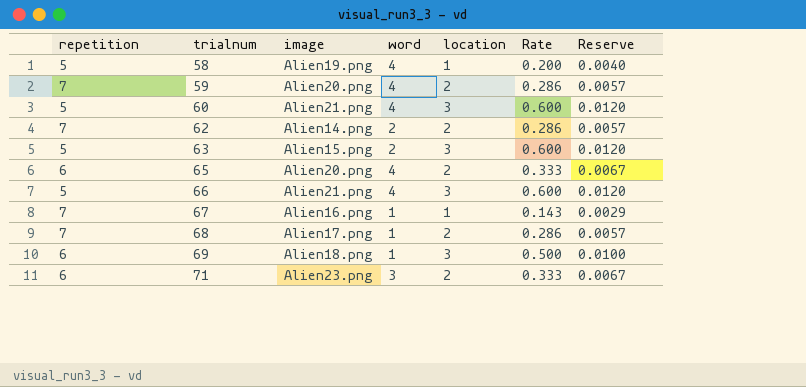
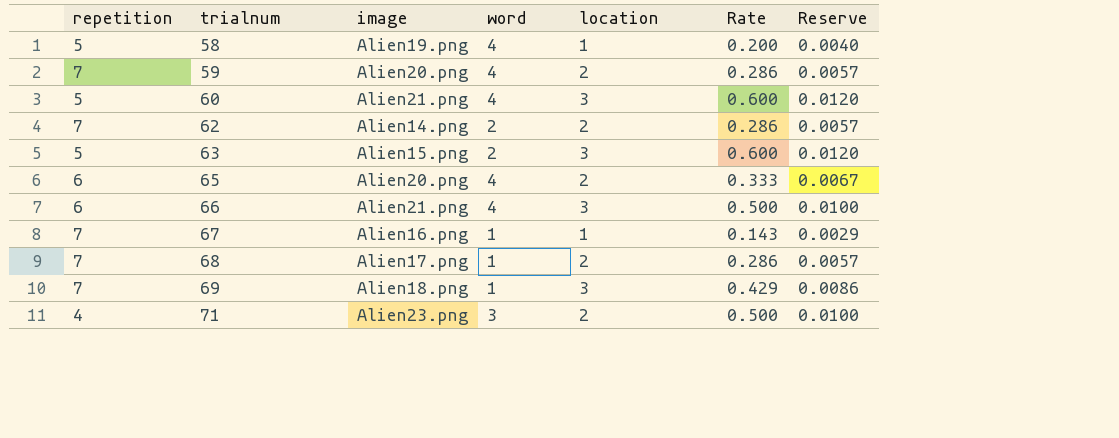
66 | repetition: 5 -> 6
66 | Rate: 0.600 -> 0.500
66 | Reserve: 0.0120 -> 0.0100
69 | repetition: 6 -> 7
69 | Rate: 0.500 -> 0.429
69 | Reserve: 0.0100 -> 0.0086
71 | repetition: 6 -> 4
71 | Rate: 0.333 -> 0.500
71 | Reserve: 0.0067 -> 0.0100

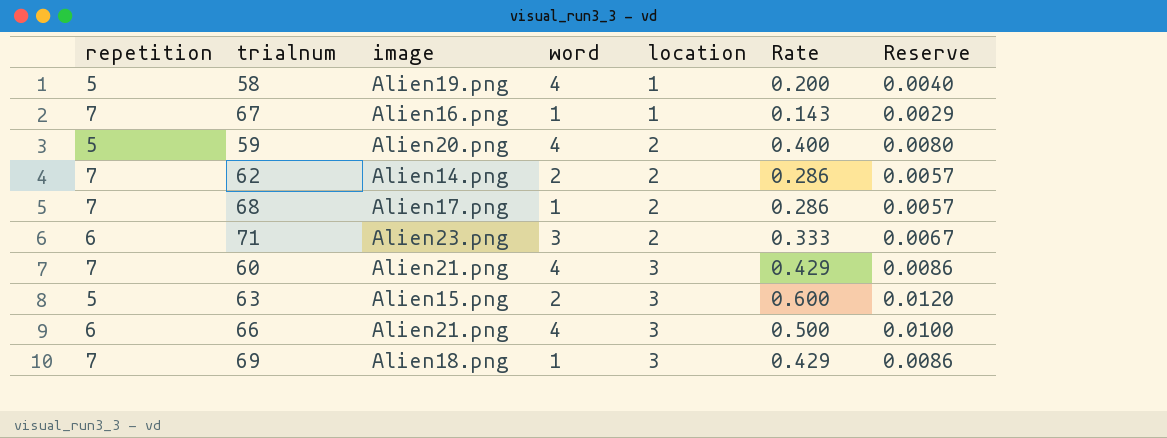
row order: trialnum ascending -> location ascending
row 65: 6 | Alien20.png | 4 | 2 | 0.333 | 0.0067 -> none
59 | repetition: 7 -> 5
59 | Rate: 0.286 -> 0.400
59 | Reserve: 0.0057 -> 0.0080
71 | repetition: 4 -> 6
71 | Rate: 0.500 -> 0.333
71 | Reserve: 0.0100 -> 0.0067
60 | repetition: 5 -> 7
60 | Rate: 0.600 -> 0.429
60 | Reserve: 0.0120 -> 0.0086

